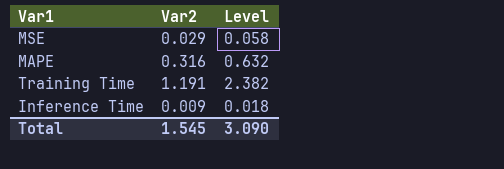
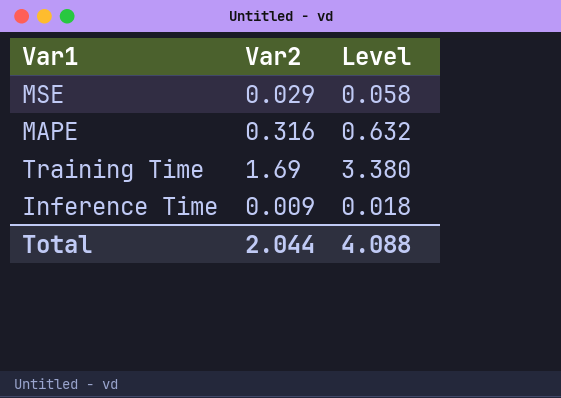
Training Time | Var2: 1.191 -> 1.69
Training Time | Level: 2.382 -> 3.380
Total | Var2: 1.545 -> 2.044
Total | Level: 3.090 -> 4.088

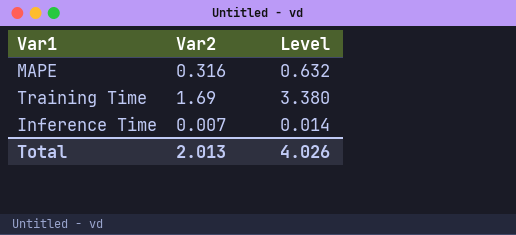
row MSE: 0.029 | 0.058 -> none
Inference Time | Var2: 0.009 -> 0.007
Inference Time | Level: 0.018 -> 0.014
Total | Var2: 2.044 -> 2.013
Total | Level: 4.088 -> 4.026

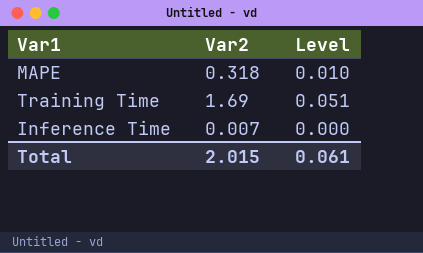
column Level | formula: [Var2] * 2 -> [Var2] * 0.03
MAPE | Var2: 0.316 -> 0.318
Total | Var2: 2.013 -> 2.015
Total | Level: 4.026 -> 0.061

